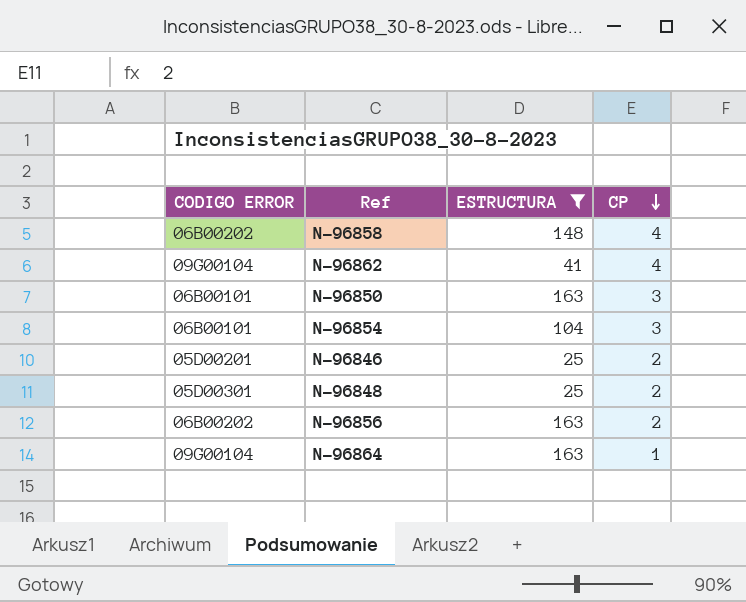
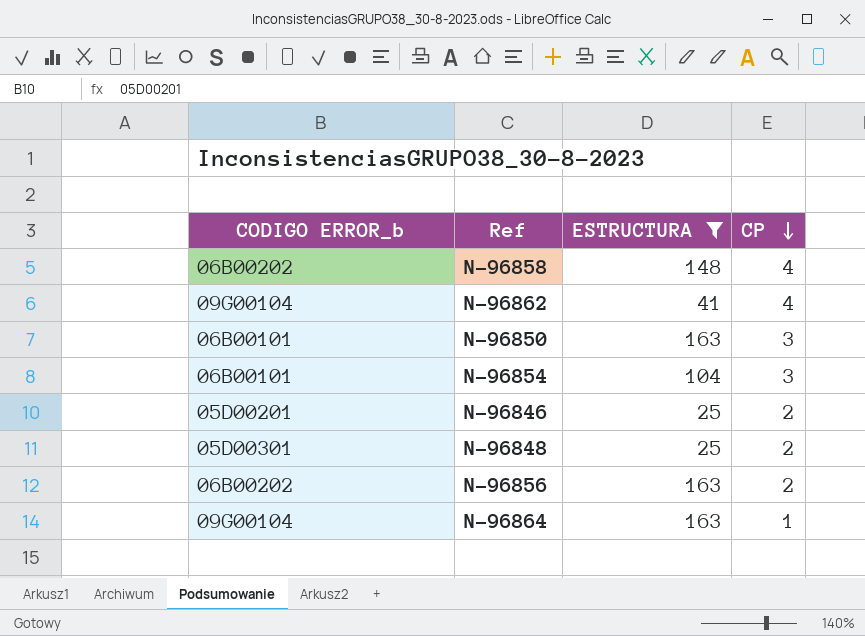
column name: CODIGO ERROR -> CODIGO ERROR_b

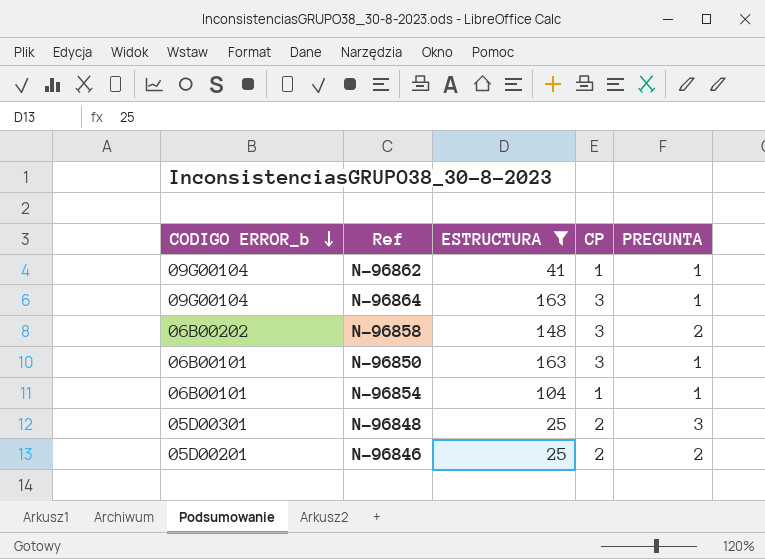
row order: CP descending -> CODIGO ERROR_b descending
column PREGUNTA | position: none -> 5
row N-96856: 06B00202 | 163 | 2 -> none
N-96862 | CP: 4 -> 1
N-96864 | CP: 1 -> 3
N-96858 | CP: 4 -> 3
N-96854 | CP: 3 -> 1

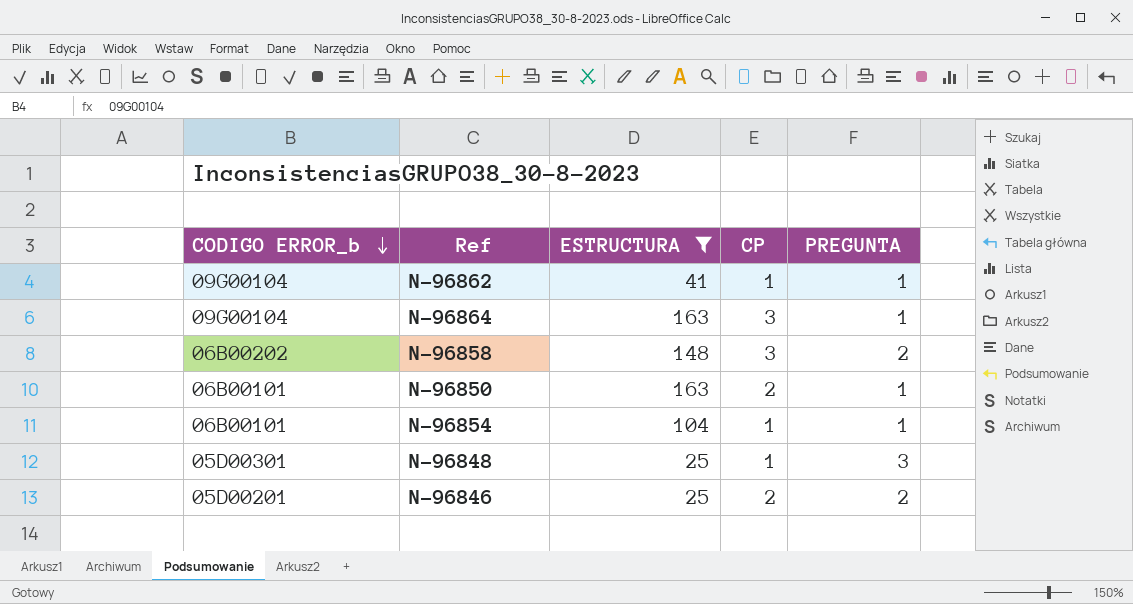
N-96850 | CP: 3 -> 2
N-96848 | CP: 2 -> 1

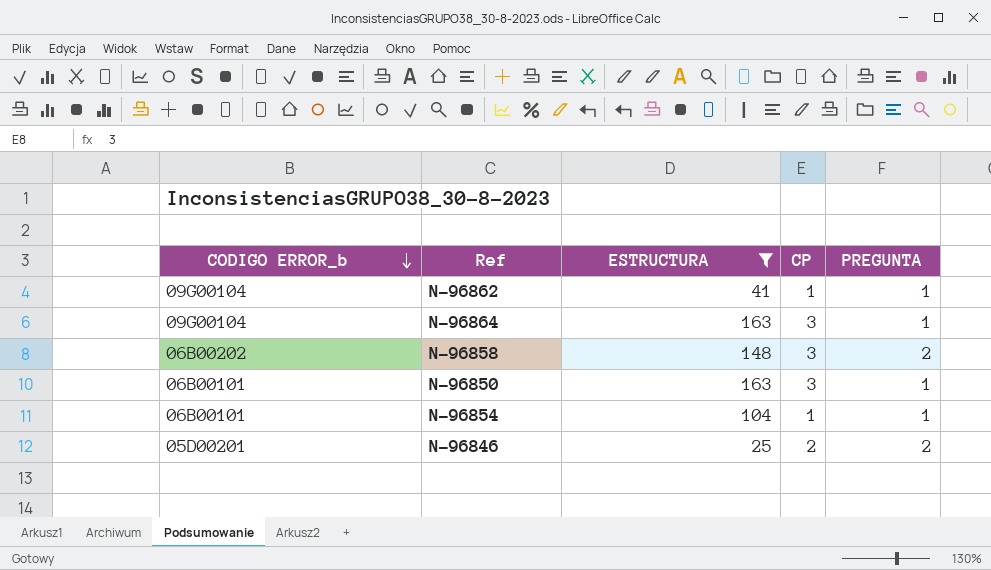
row N-96848: 05D00301 | 25 | 1 | 3 -> none
N-96850 | CP: 2 -> 3

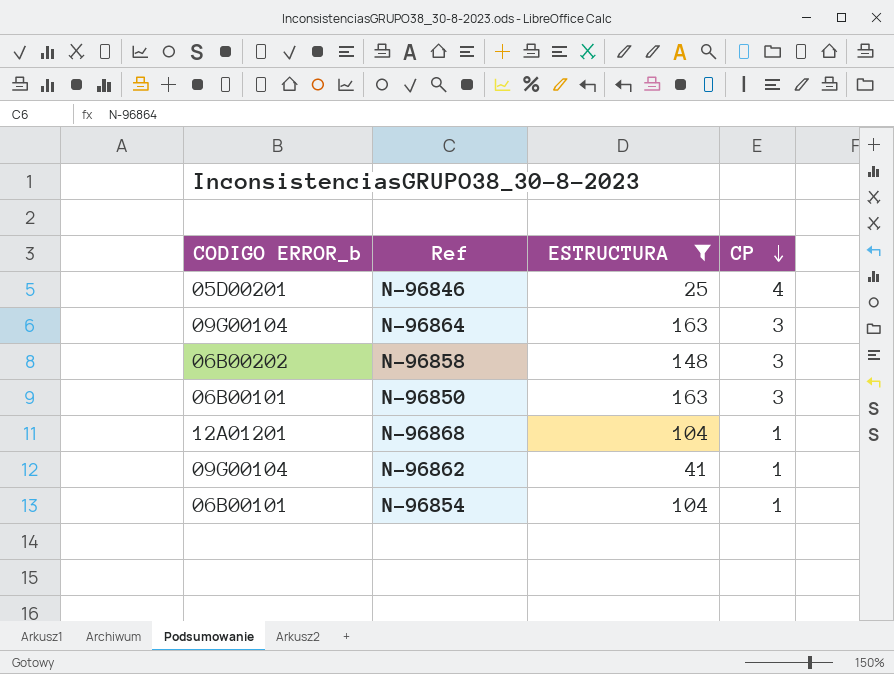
row order: CODIGO ERROR_b descending -> CP descending
column PREGUNTA | position: 5 -> none
N-96846 | CP: 2 -> 4
row N-96868: none -> 12A01201 | 104 | 1

